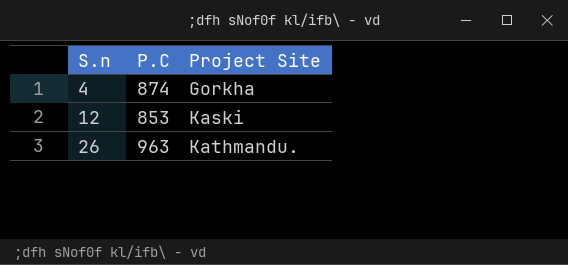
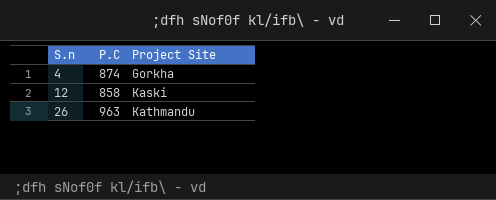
12 | P.C: 853 -> 858
26 | Project Site: Kathmandu. -> Kathmandu

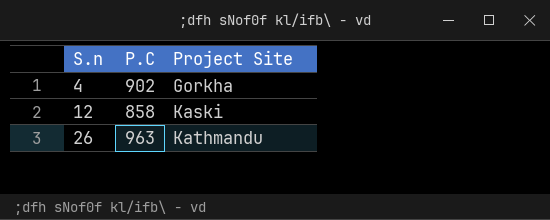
4 | P.C: 874 -> 902

